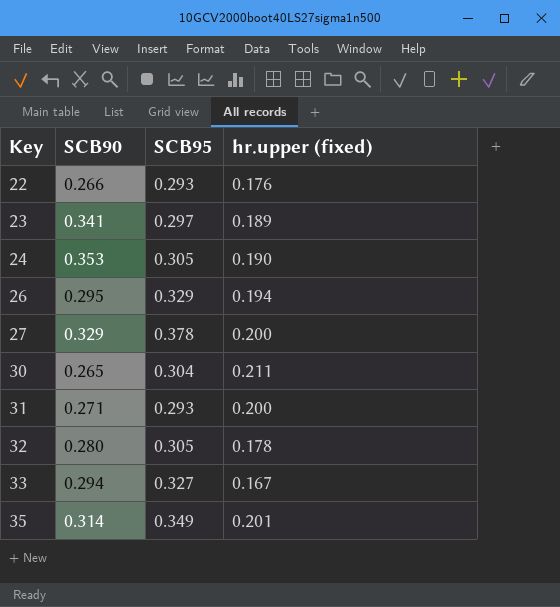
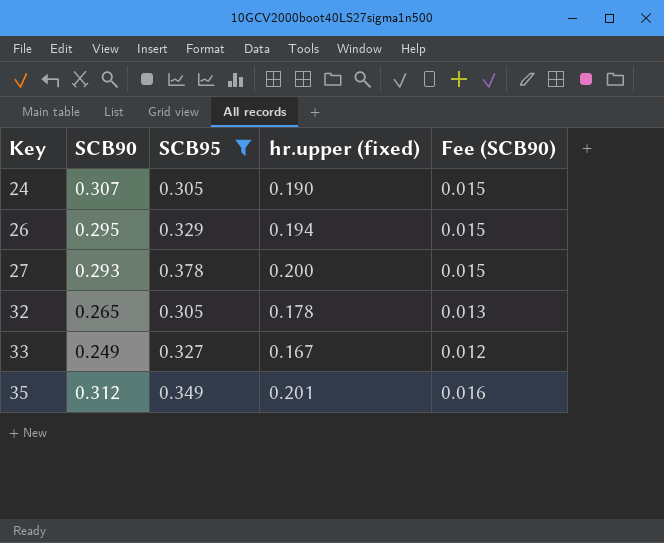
filter: none -> SCB95 >= 0.305
column Fee (SCB90) | formula: none -> [SCB90] * 0.05
24 | SCB90: 0.353 -> 0.307
27 | SCB90: 0.329 -> 0.293
32 | SCB90: 0.280 -> 0.265
33 | SCB90: 0.294 -> 0.249
35 | SCB90: 0.314 -> 0.312

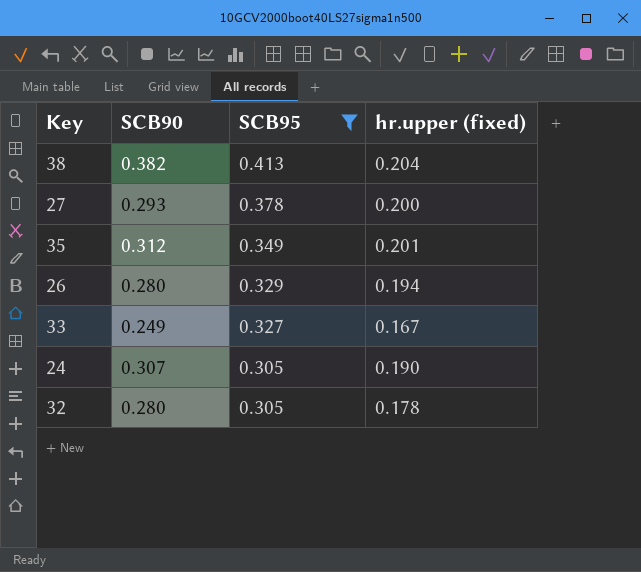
row order: Key ascending -> SCB95 descending
column Fee (SCB90) | formula: [SCB90] * 0.05 -> none
row 38: none -> 0.382 | 0.413 | 0.204
26 | SCB90: 0.295 -> 0.280
32 | SCB90: 0.265 -> 0.280

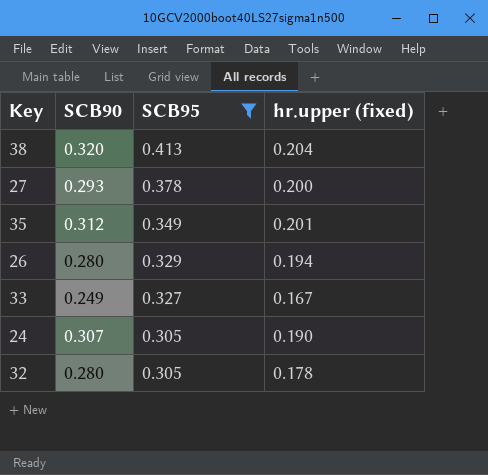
38 | SCB90: 0.382 -> 0.320

